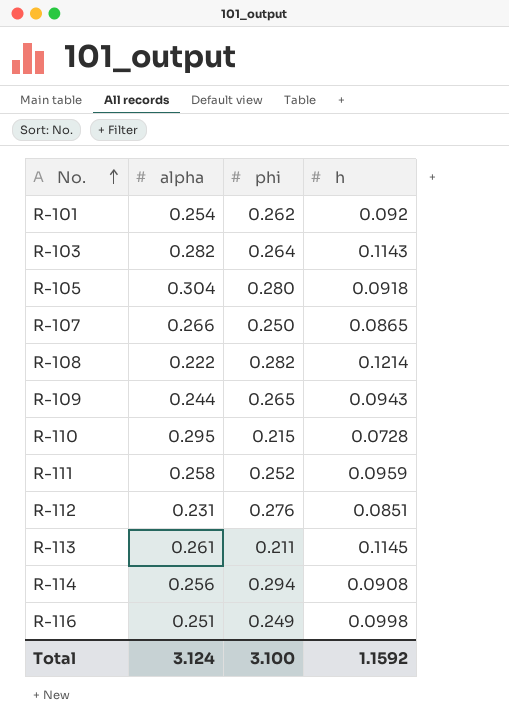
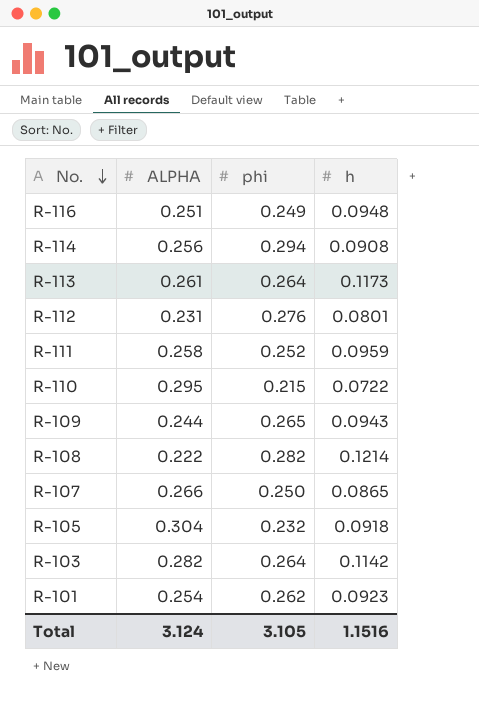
row order: No. ascending -> No. descending
column name: alpha -> ALPHA
R-116 | h: 0.0998 -> 0.0948
R-113 | phi: 0.211 -> 0.264
R-113 | h: 0.1145 -> 0.1173
R-112 | h: 0.0851 -> 0.0801
R-110 | h: 0.0728 -> 0.0722
R-105 | phi: 0.280 -> 0.232
R-103 | h: 0.1143 -> 0.1142
R-101 | h: 0.092 -> 0.0923
Total | phi: 3.100 -> 3.105
Total | h: 1.1592 -> 1.1516

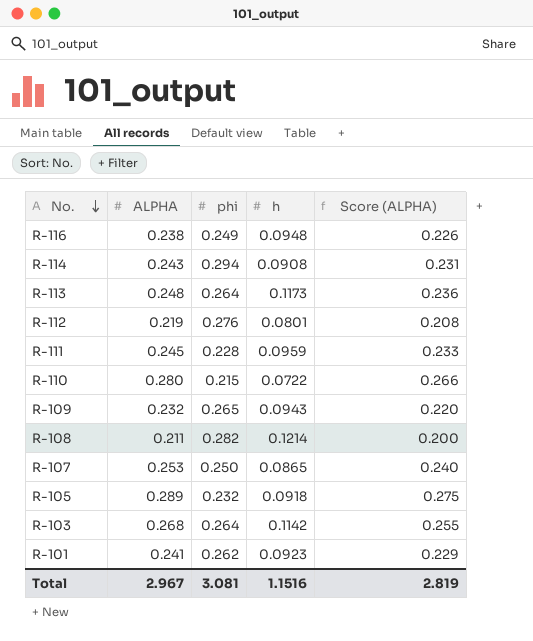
column Score (ALPHA) | formula: none -> [ALPHA] * 0.95
R-116 | ALPHA: 0.251 -> 0.238
R-114 | ALPHA: 0.256 -> 0.243
R-113 | ALPHA: 0.261 -> 0.248
R-112 | ALPHA: 0.231 -> 0.219
R-111 | ALPHA: 0.258 -> 0.245
R-111 | phi: 0.252 -> 0.228
R-110 | ALPHA: 0.295 -> 0.280
R-109 | ALPHA: 0.244 -> 0.232
R-108 | ALPHA: 0.222 -> 0.211
R-107 | ALPHA: 0.266 -> 0.253
R-105 | ALPHA: 0.304 -> 0.289
R-103 | ALPHA: 0.282 -> 0.268
R-101 | ALPHA: 0.254 -> 0.241
Total | ALPHA: 3.124 -> 2.967
Total | phi: 3.105 -> 3.081

